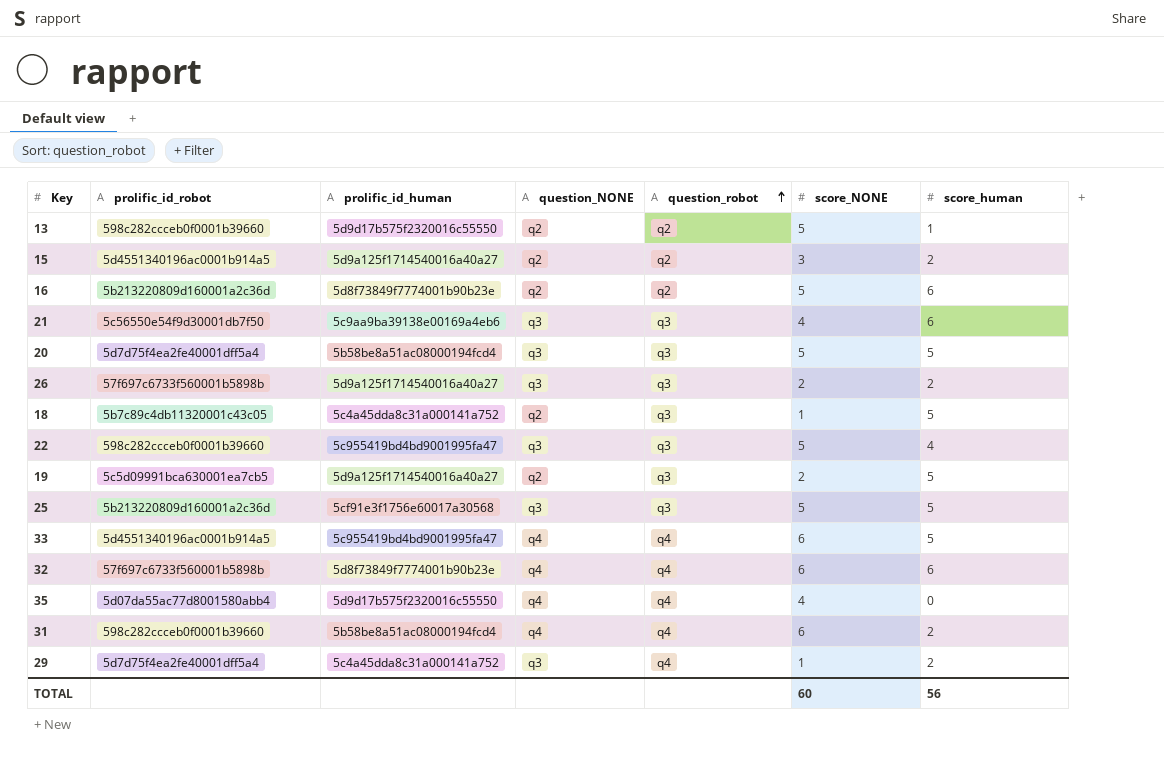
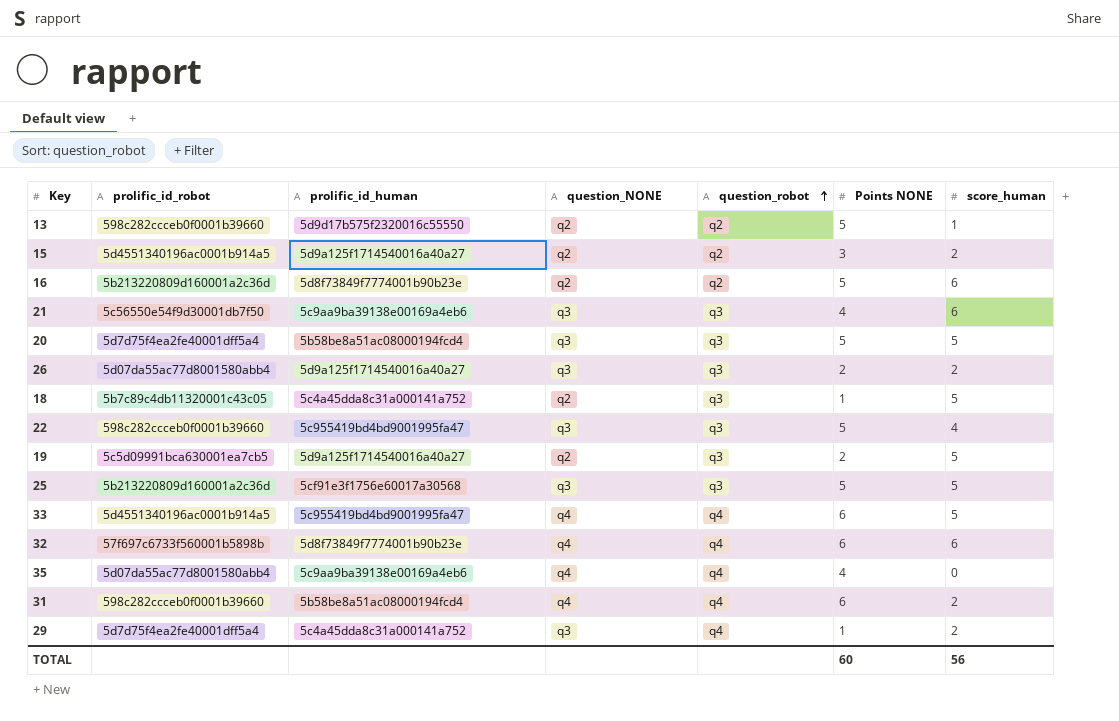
column name: score_NONE -> Points NONE
26 | prolific_id_robot: 57f697c6733f560001b5898b -> 5d07da55ac77d8001580abb4
35 | prolific_id_human: 5d9d17b575f2320016c55550 -> 5c9aa9ba39138e00169a4eb6

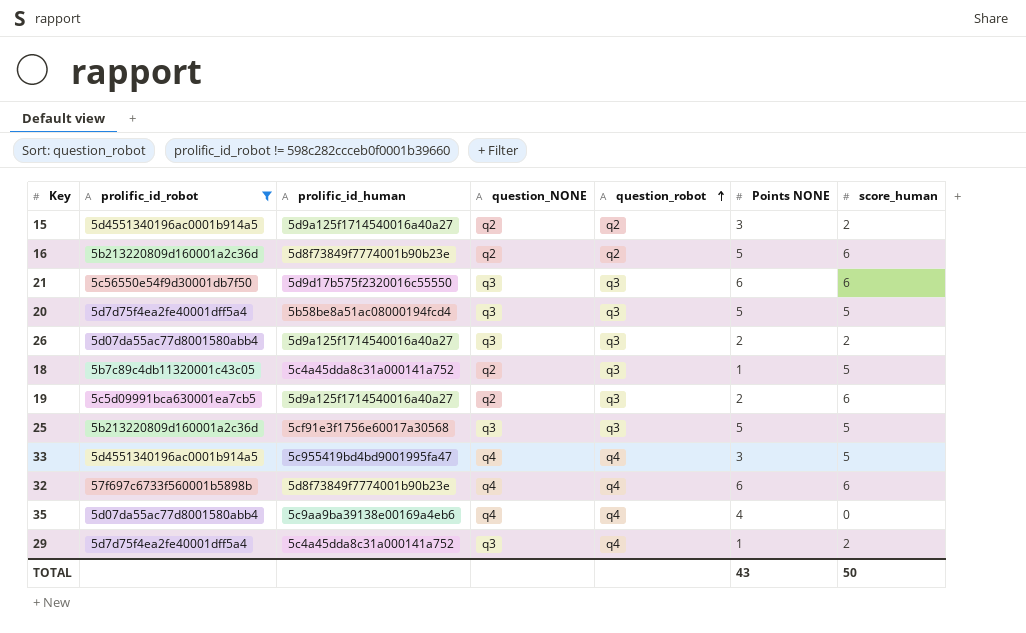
filter: none -> prolific_id_robot != 598c282ccceb0f0001b39660
21 | prolific_id_human: 5c9aa9ba39138e00169a4eb6 -> 5d9d17b575f2320016c55550
21 | Points NONE: 4 -> 6
19 | score_human: 5 -> 6
33 | Points NONE: 6 -> 3
TOTAL | Points NONE: 60 -> 43
TOTAL | score_human: 56 -> 50

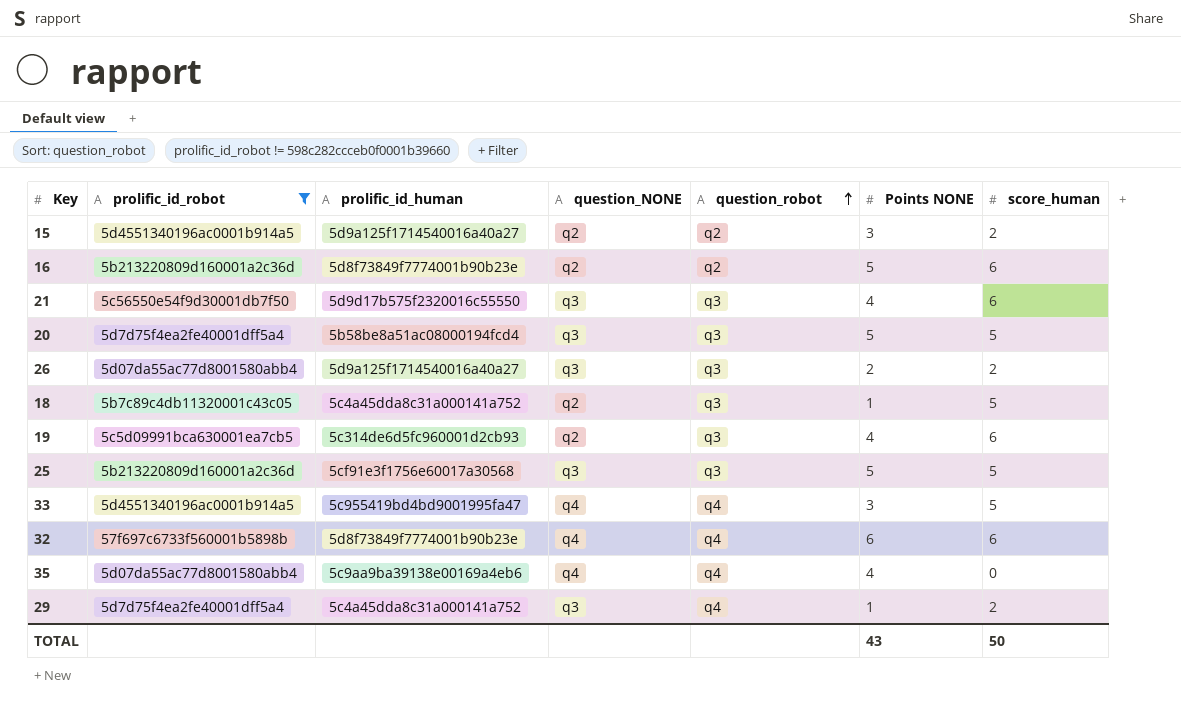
21 | Points NONE: 6 -> 4
19 | prolific_id_human: 5d9a125f1714540016a40a27 -> 5c314de6d5fc960001d2cb93
19 | Points NONE: 2 -> 4

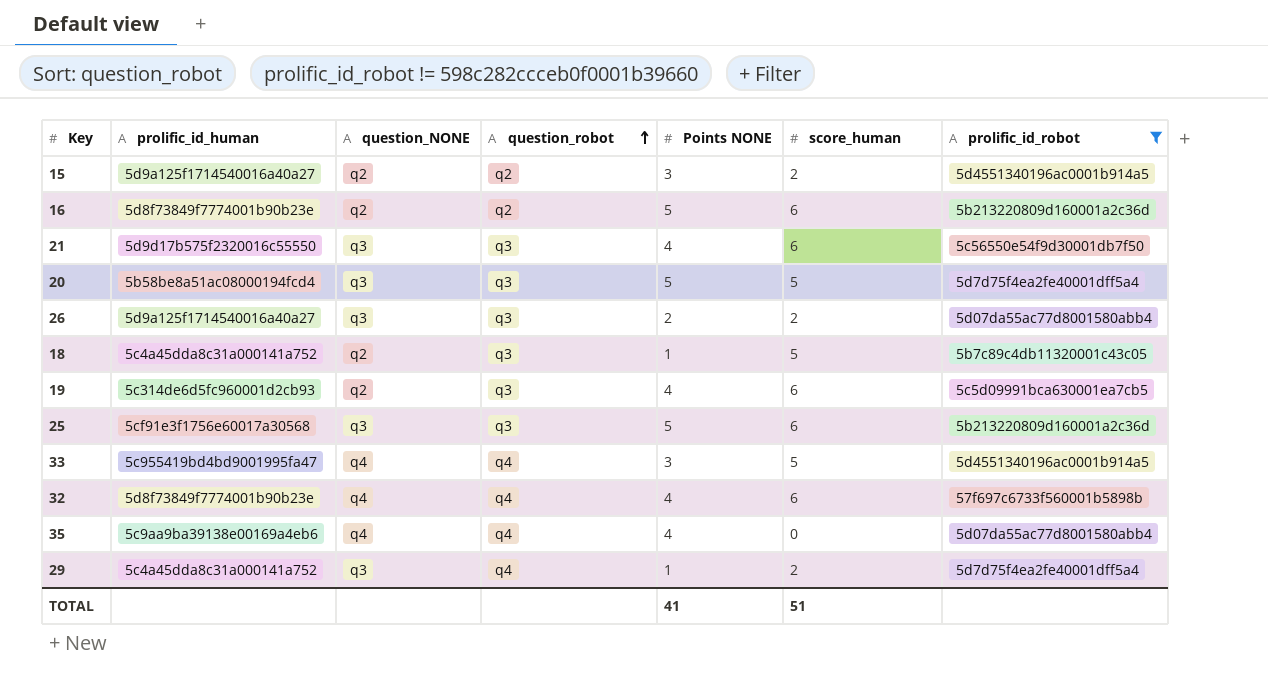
column prolific_id_robot | position: 2 -> 7
25 | score_human: 5 -> 6
32 | Points NONE: 6 -> 4
TOTAL | Points NONE: 43 -> 41
TOTAL | score_human: 50 -> 51

